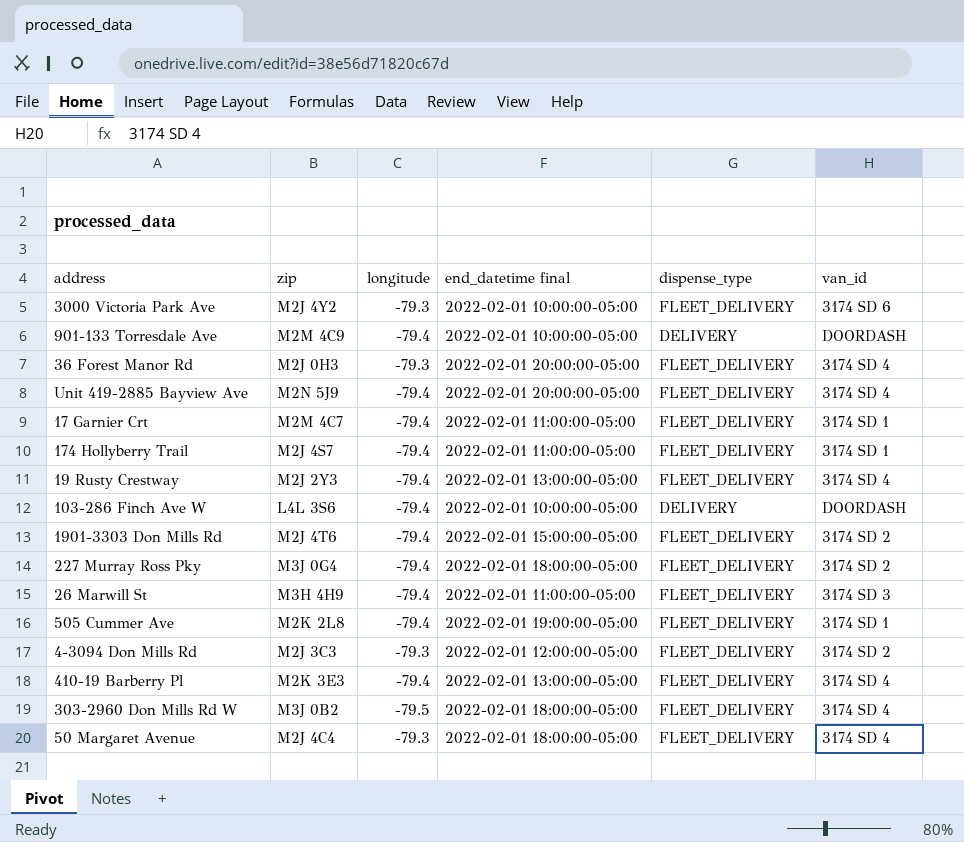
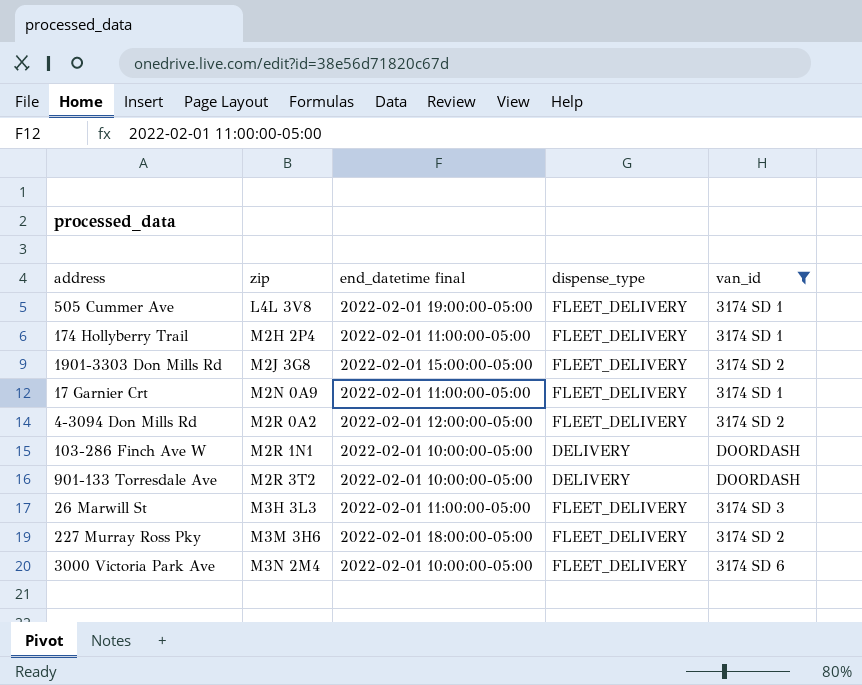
filter: none -> van_id != 3174 SD 4
row order: none -> zip ascending
column longitude | position: 3 -> none
505 Cummer Ave | zip: M2K 2L8 -> L4L 3V8
174 Hollyberry Trail | zip: M2J 4S7 -> M2H 2P4
1901-3303 Don Mills Rd | zip: M2J 4T6 -> M2J 3G8
17 Garnier Crt | zip: M2M 4C7 -> M2N 0A9
4-3094 Don Mills Rd | zip: M2J 3C3 -> M2R 0A2
103-286 Finch Ave W | zip: L4L 3S6 -> M2R 1N1
901-133 Torresdale Ave | zip: M2M 4C9 -> M2R 3T2
26 Marwill St | zip: M3H 4H9 -> M3H 3L3
227 Murray Ross Pky | zip: M3J 0G4 -> M3M 3H6
3000 Victoria Park Ave | zip: M2J 4Y2 -> M3N 2M4

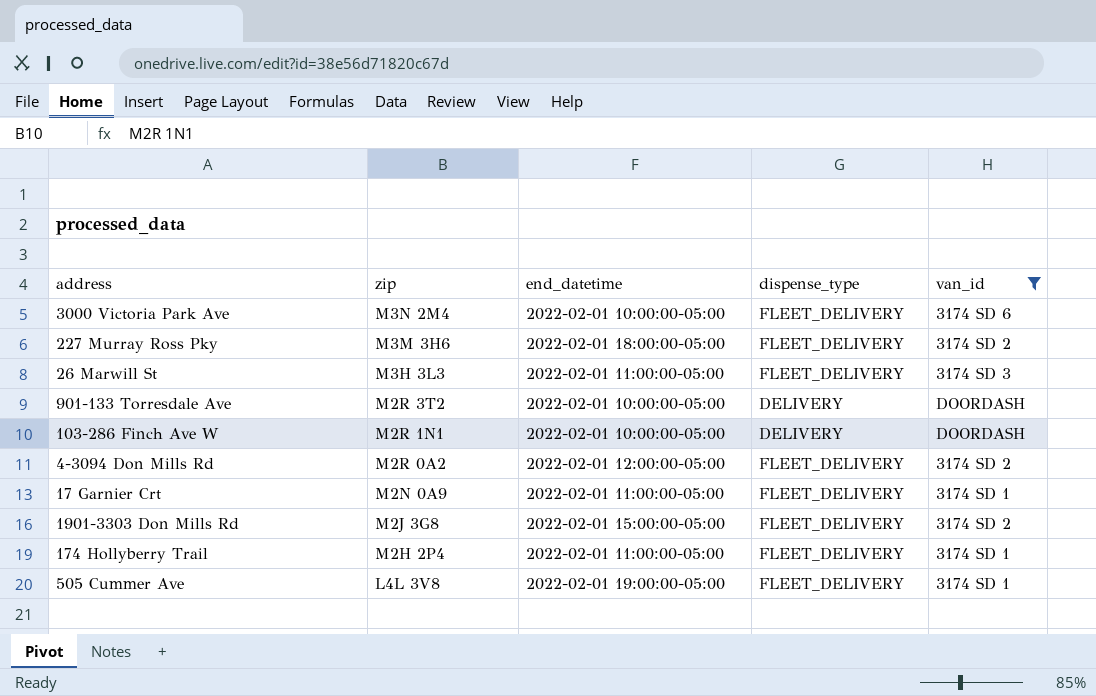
row order: zip ascending -> zip descending
column name: end_datetime final -> end_datetime

